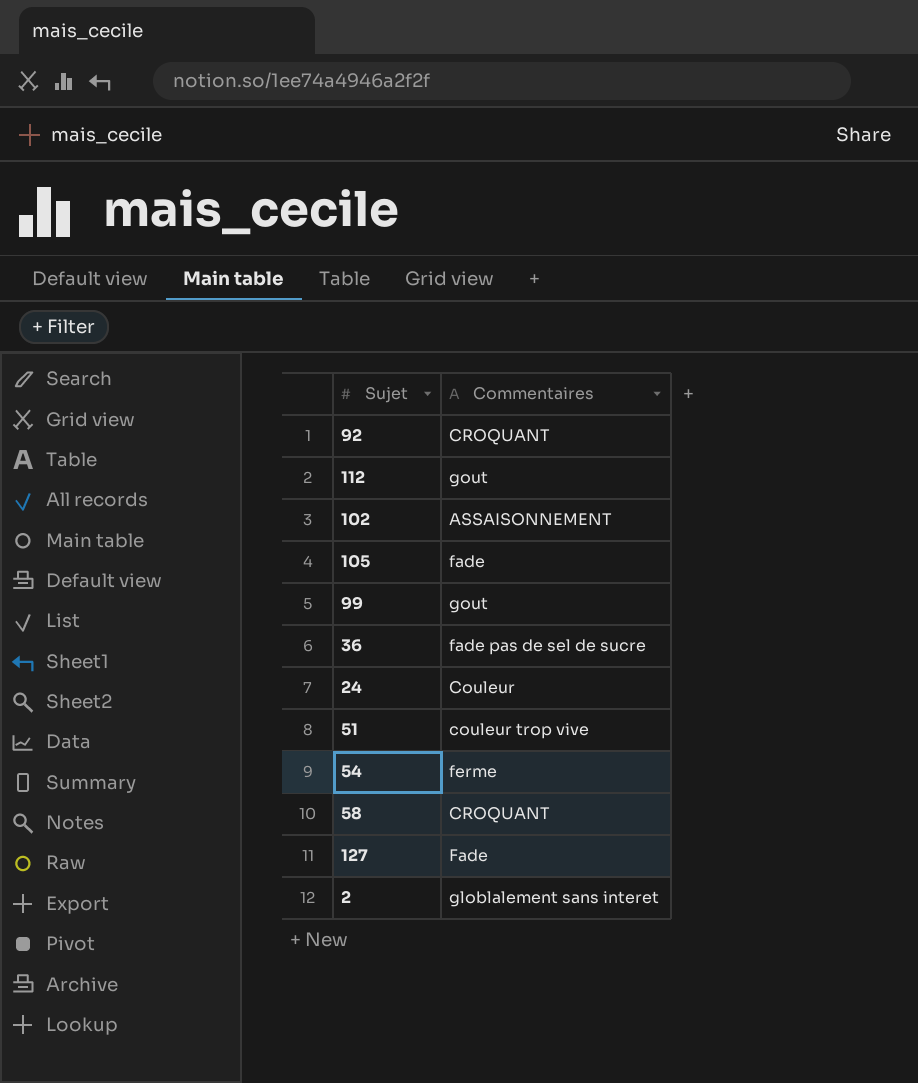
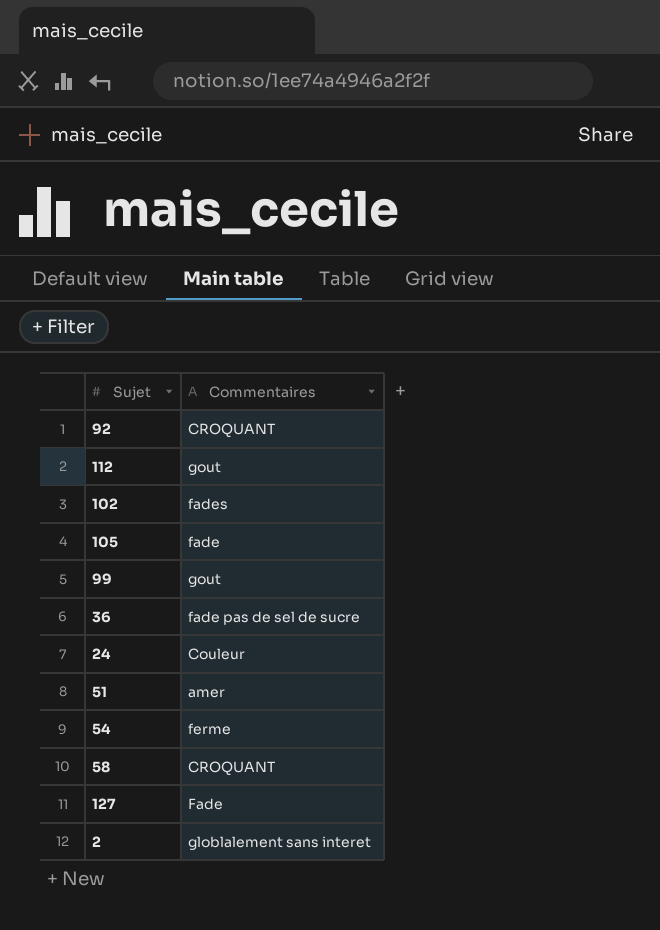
102 | Commentaires: ASSAISONNEMENT -> fades
51 | Commentaires: couleur trop vive -> amer

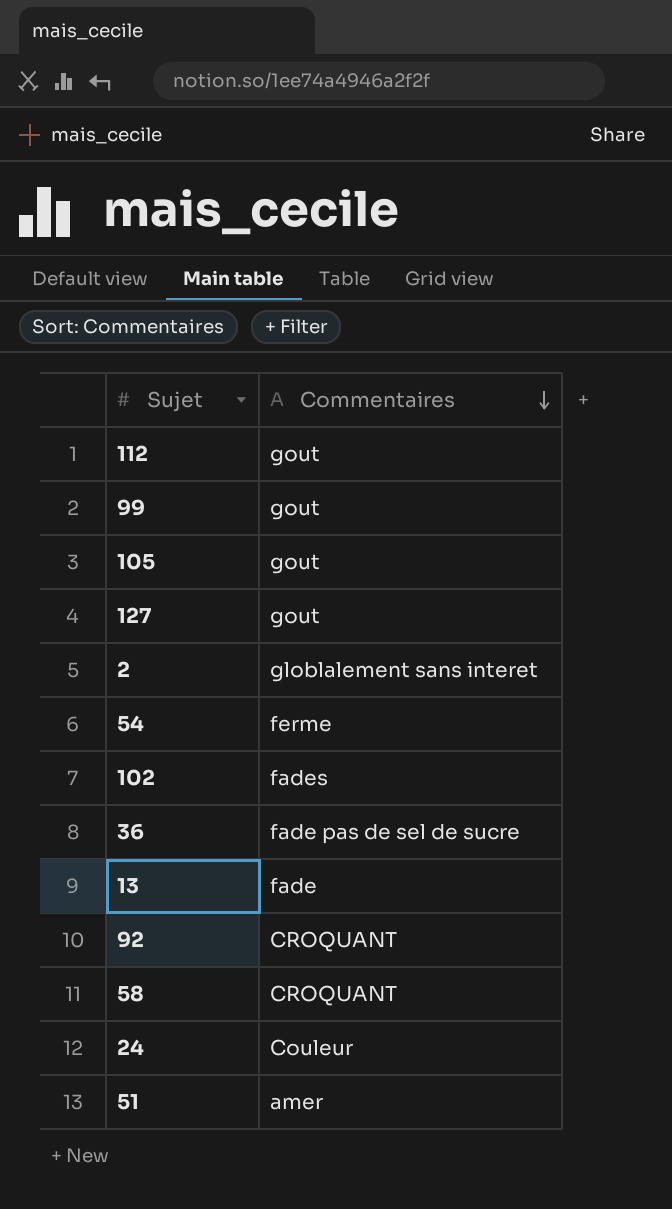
row order: none -> Commentaires descending
105 | Commentaires: fade -> gout
127 | Commentaires: Fade -> gout
row 13: none -> fade

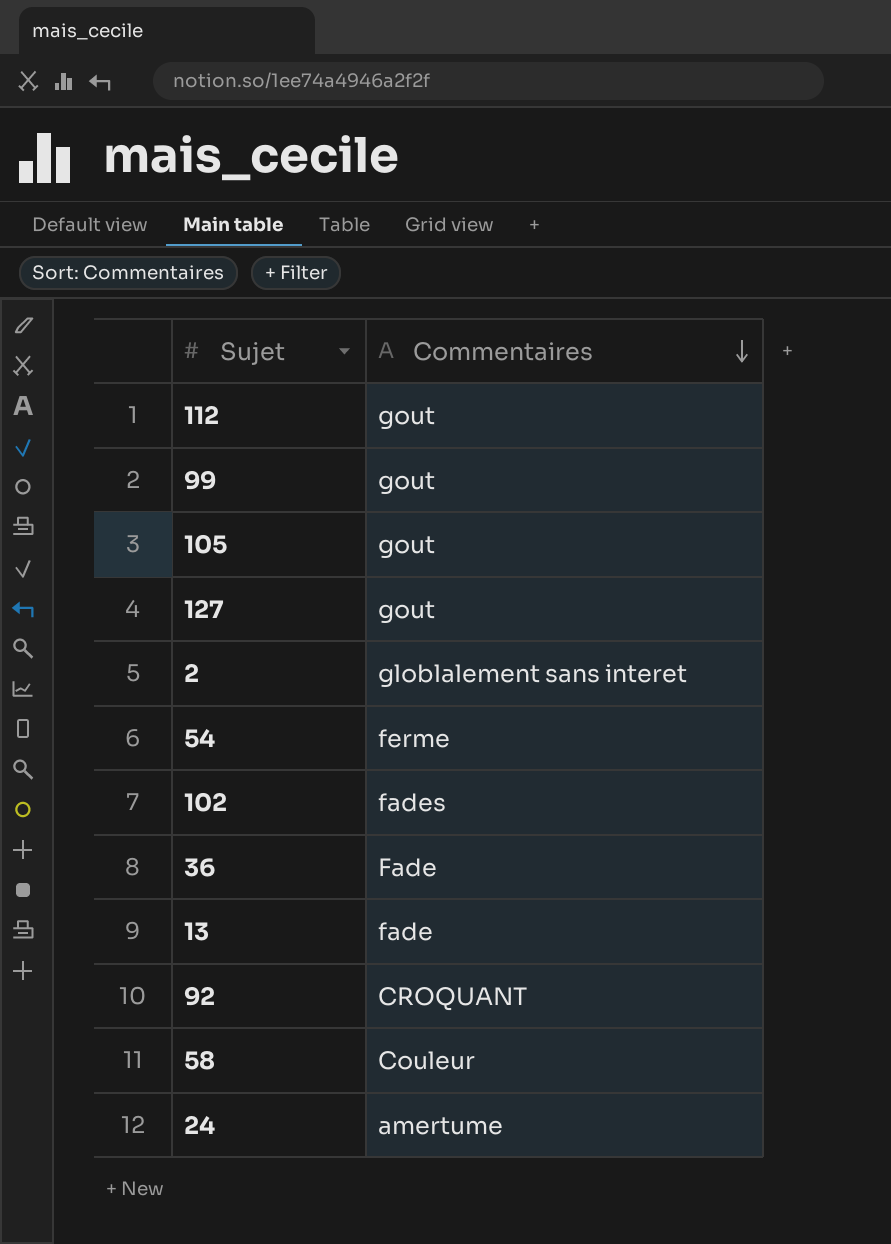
row 51: amer -> none
36 | Commentaires: fade pas de sel de sucre -> Fade
58 | Commentaires: CROQUANT -> Couleur
24 | Commentaires: Couleur -> amertume

